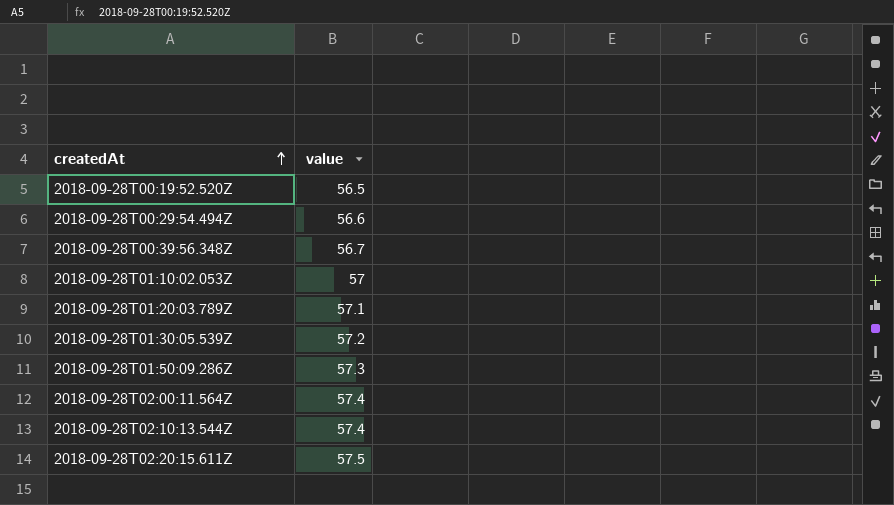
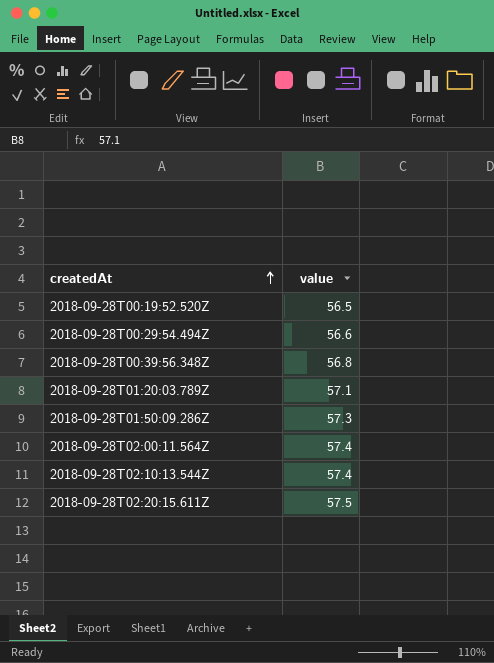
row 2018-09-28T01:10:02.053Z: 57 -> none
row 2018-09-28T01:30:05.539Z: 57.2 -> none
2018-09-28T00:39:56.348Z | value: 56.7 -> 56.8

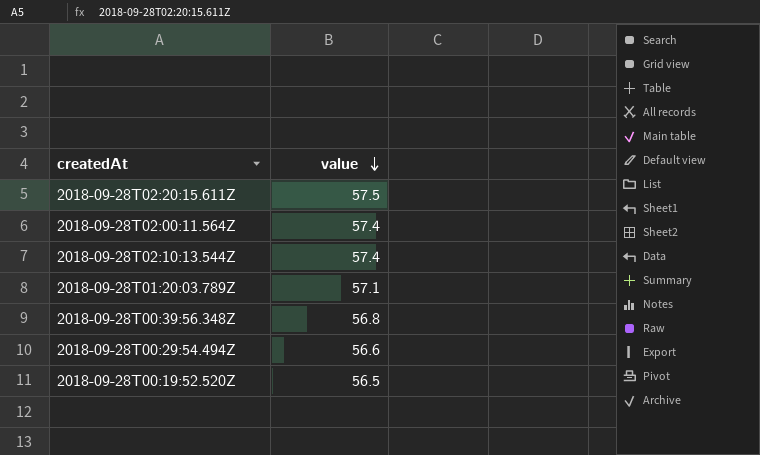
row order: createdAt ascending -> value descending
row 2018-09-28T01:50:09.286Z: 57.3 -> none

